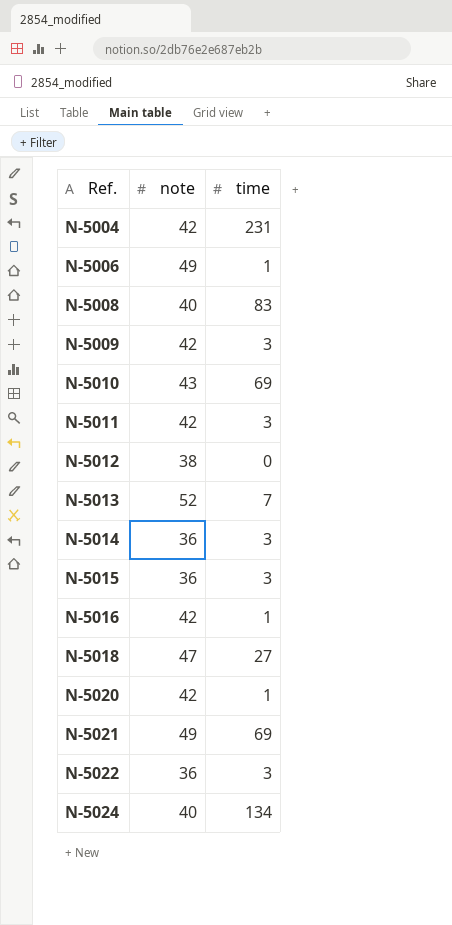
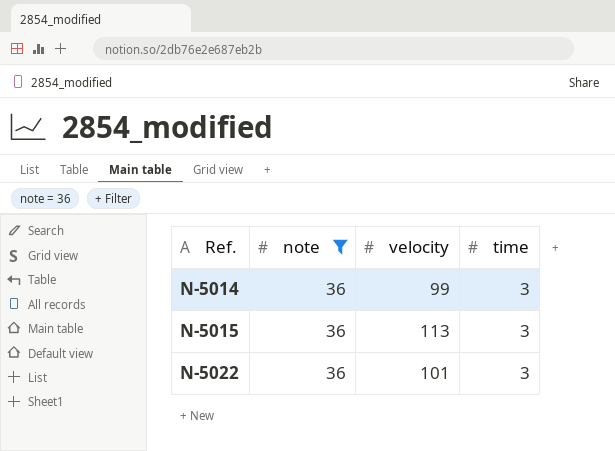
filter: none -> note = 36
column velocity | position: none -> 3

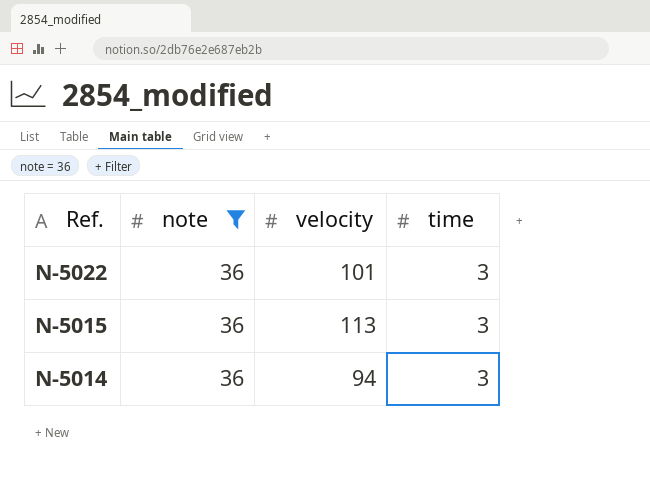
row order: Ref. ascending -> Ref. descending
N-5014 | velocity: 99 -> 94

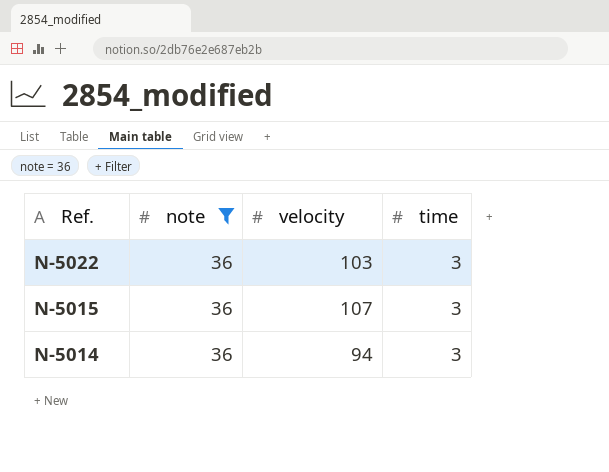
N-5022 | velocity: 101 -> 103
N-5015 | velocity: 113 -> 107

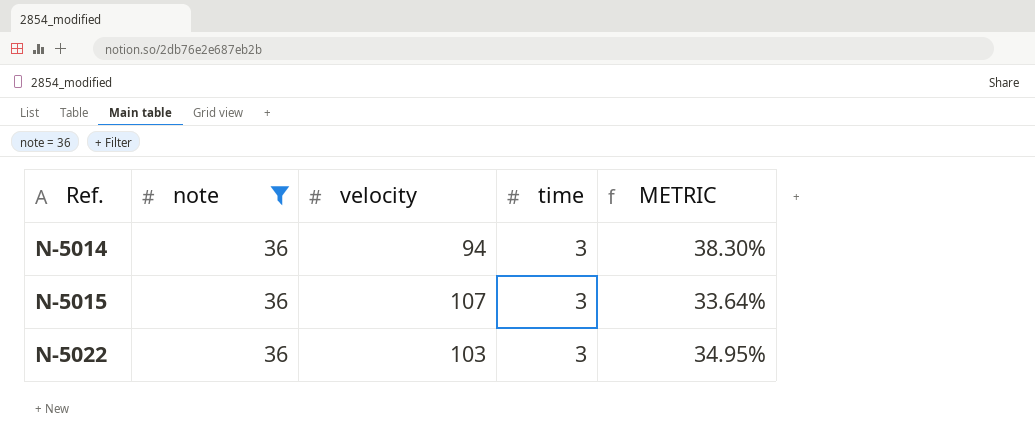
row order: Ref. descending -> Ref. ascending
column METRIC | formula: none -> [note] / [velocity]

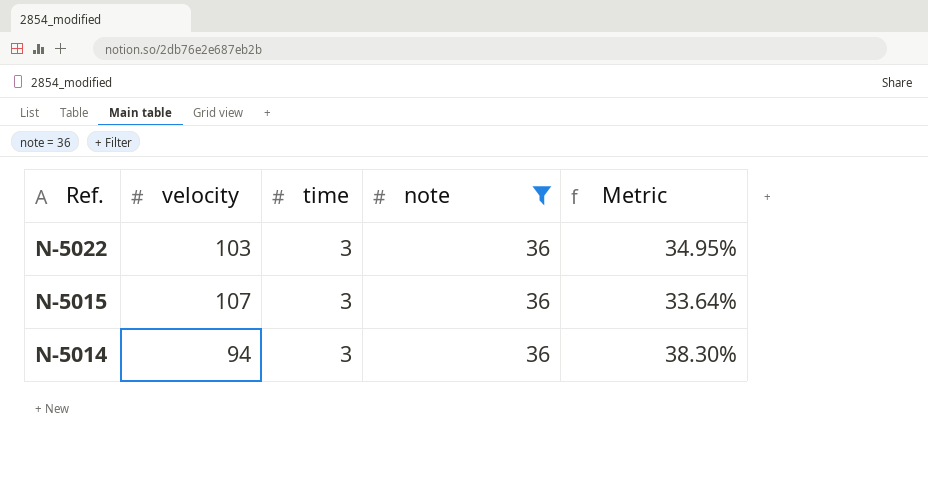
row order: Ref. ascending -> Ref. descending
column note | position: 2 -> 4
column name: METRIC -> Metric

